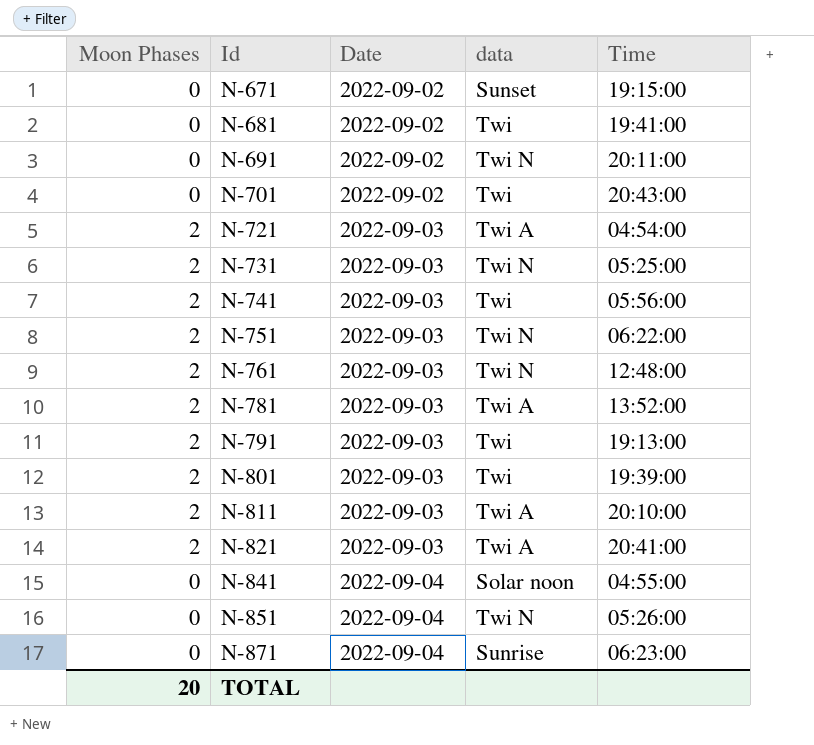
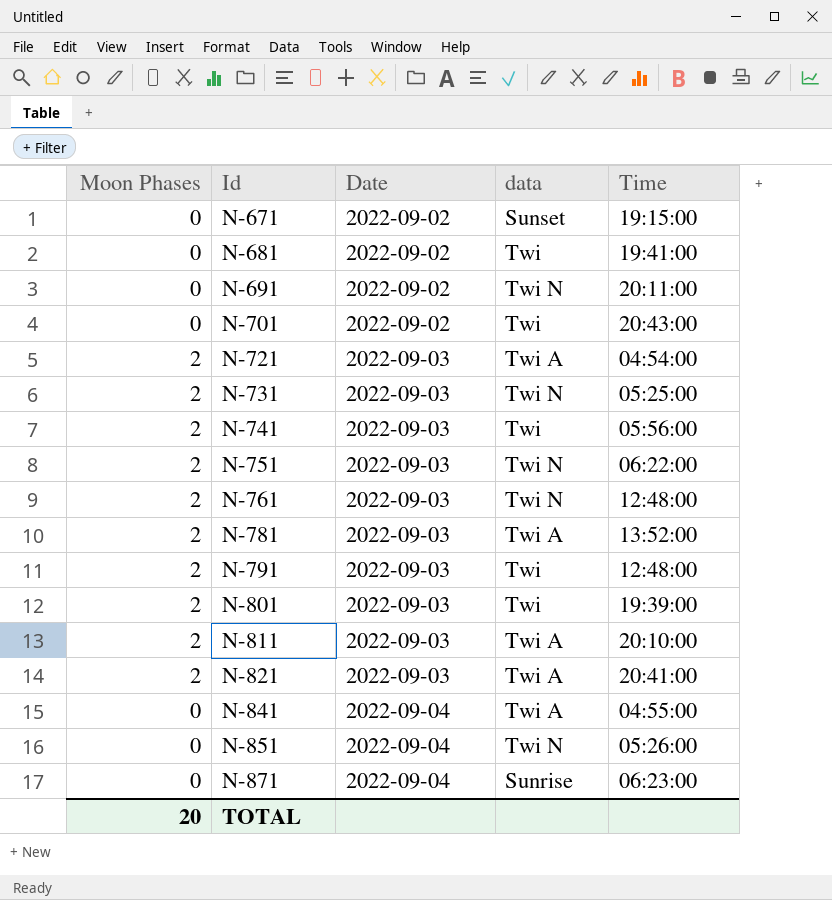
N-791 | Time: 19:13:00 -> 12:48:00
N-841 | data: Solar noon -> Twi A

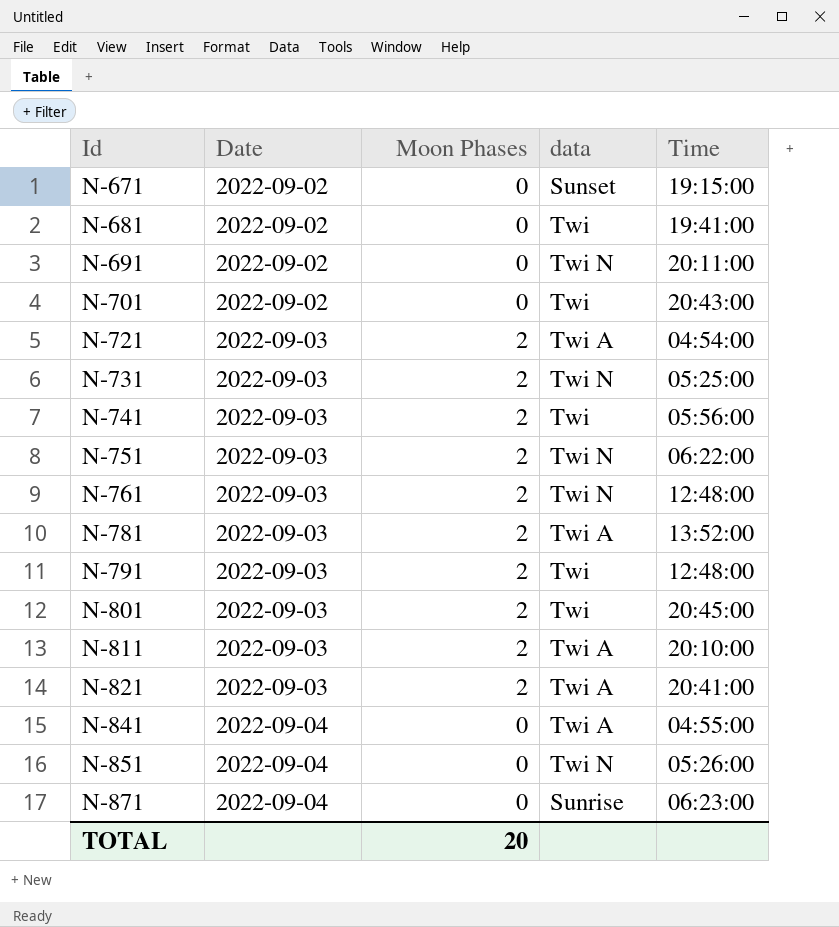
column Moon Phases | position: 1 -> 3
N-801 | Time: 19:39:00 -> 20:45:00

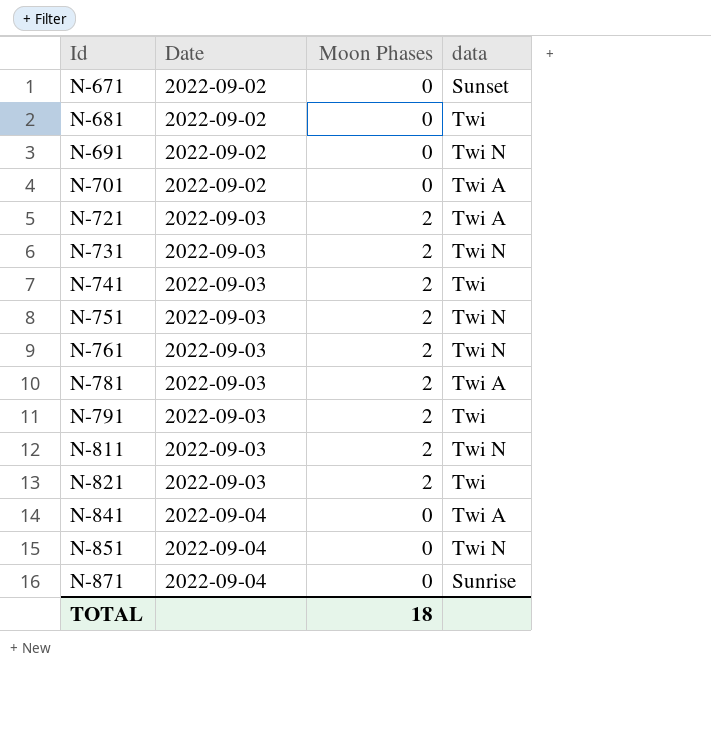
column Time | position: 5 -> none
row N-801: 2022-09-03 | 2 | Twi | 20:45:00 -> none
N-701 | data: Twi -> Twi A
N-811 | data: Twi A -> Twi N
N-821 | data: Twi A -> Twi
TOTAL | Moon Phases: 20 -> 18

